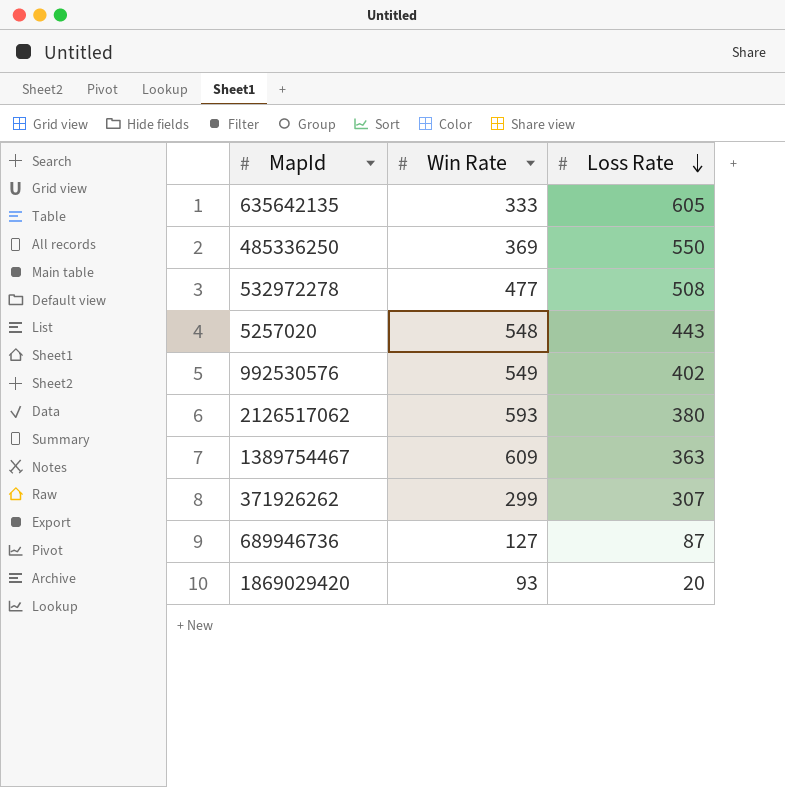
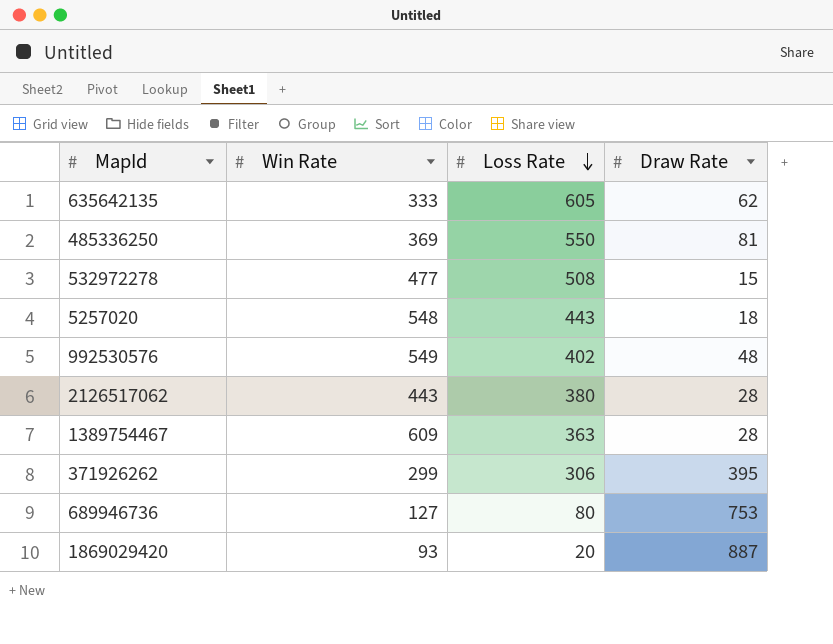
column Draw Rate | position: none -> 4
2126517062 | Win Rate: 593 -> 443
371926262 | Loss Rate: 307 -> 306
689946736 | Loss Rate: 87 -> 80

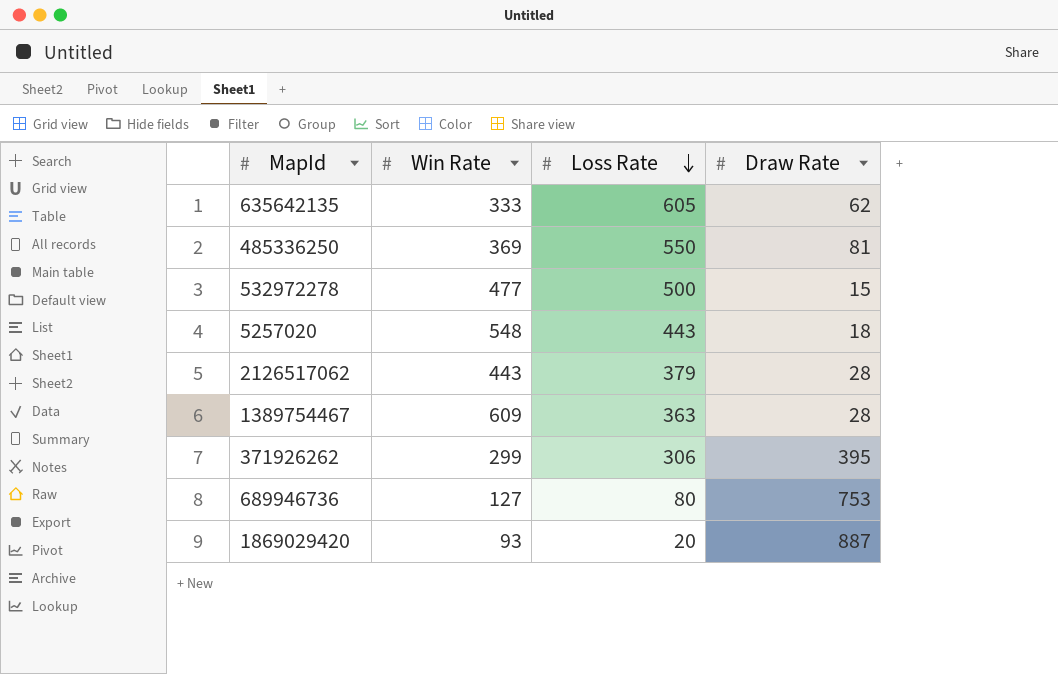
row 992530576: 549 | 402 | 48 -> none
532972278 | Loss Rate: 508 -> 500
2126517062 | Loss Rate: 380 -> 379

